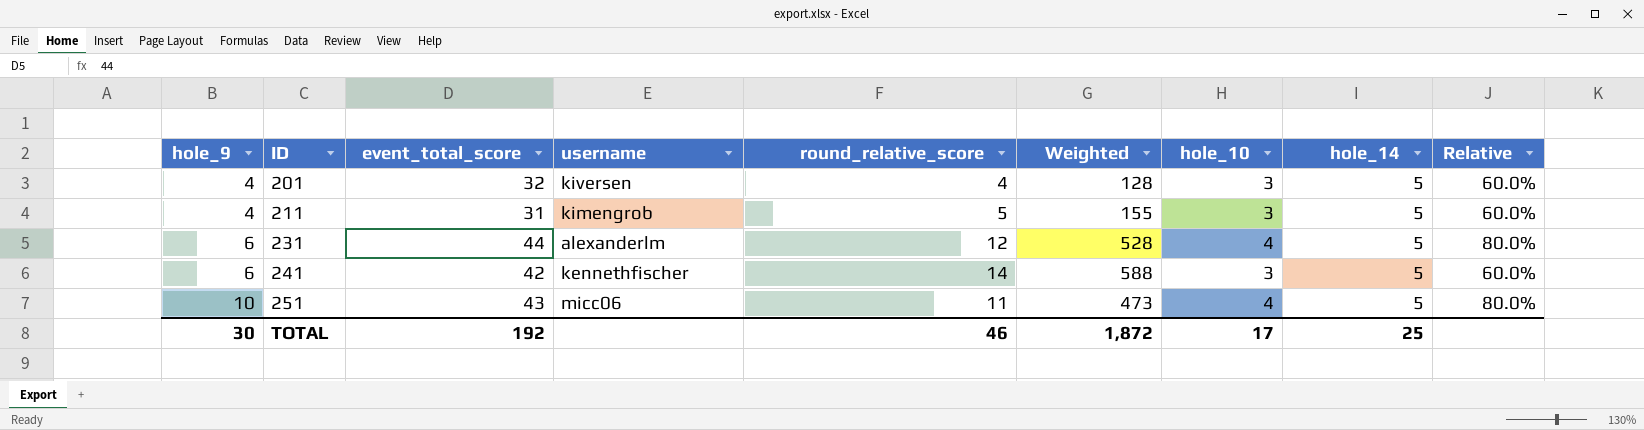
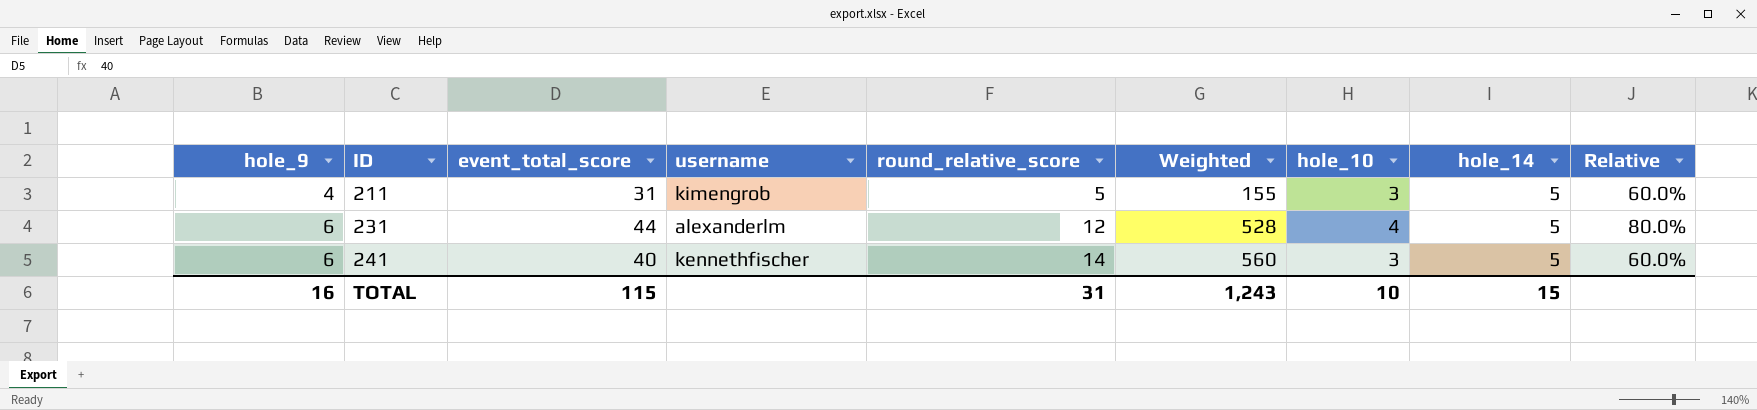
row 201: 4 | 32 | kiversen | 4 | 128 | 3 | 5 | 60.0% -> none
row 251: 10 | 43 | micc06 | 11 | 473 | 4 | 5 | 80.0% -> none
241 | event_total_score: 42 -> 40
241 | Weighted: 588 -> 560
TOTAL | hole_9: 30 -> 16
TOTAL | event_total_score: 192 -> 115
TOTAL | round_relative_score: 46 -> 31
TOTAL | Weighted: 1,872 -> 1,243
TOTAL | hole_10: 17 -> 10
TOTAL | hole_14: 25 -> 15

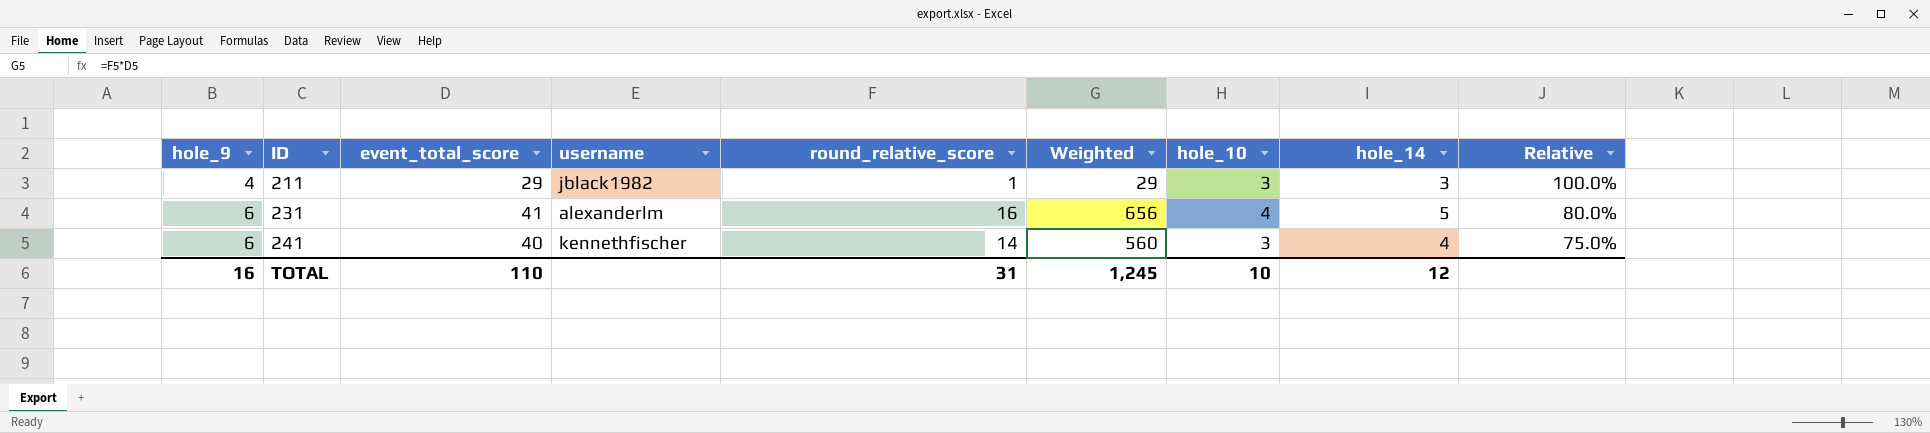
211 | event_total_score: 31 -> 29
211 | username: kimengrob -> jblack1982
211 | round_relative_score: 5 -> 1
211 | Weighted: 155 -> 29
211 | hole_14: 5 -> 3
211 | Relative: 60.0% -> 100.0%
231 | event_total_score: 44 -> 41
231 | round_relative_score: 12 -> 16
231 | Weighted: 528 -> 656
241 | hole_14: 5 -> 4
241 | Relative: 60.0% -> 75.0%
TOTAL | event_total_score: 115 -> 110
TOTAL | Weighted: 1,243 -> 1,245
TOTAL | hole_14: 15 -> 12

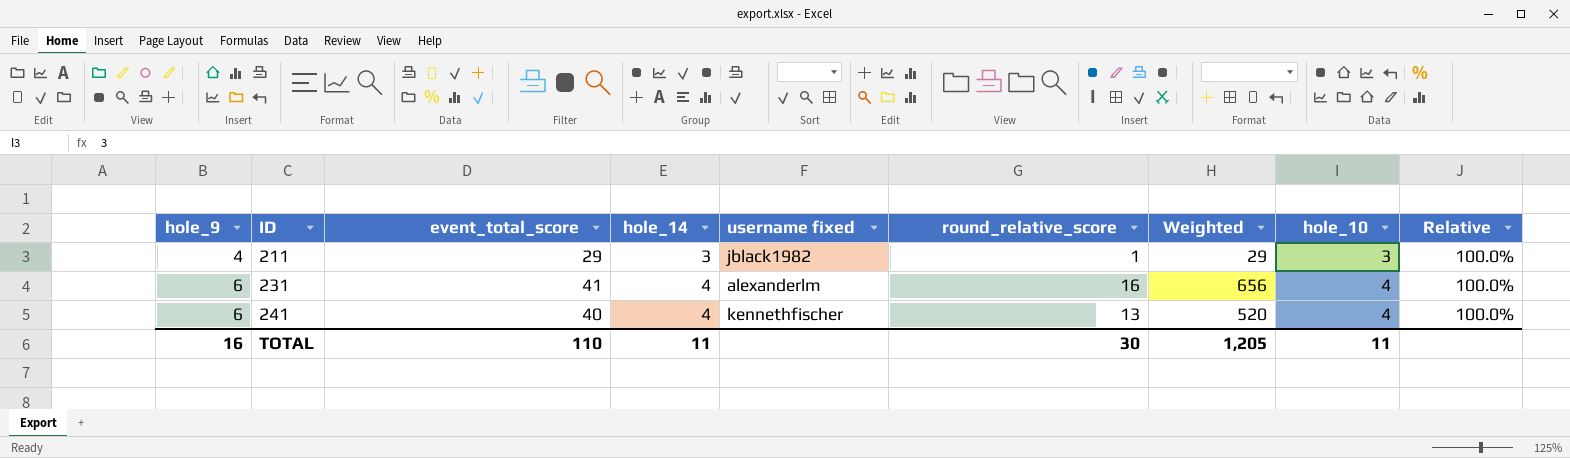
column hole_14 | position: 8 -> 4
column name: username -> username fixed
231 | hole_14: 5 -> 4
231 | Relative: 80.0% -> 100.0%
241 | round_relative_score: 14 -> 13
241 | Weighted: 560 -> 520
241 | hole_10: 3 -> 4
241 | Relative: 75.0% -> 100.0%
TOTAL | hole_14: 12 -> 11
TOTAL | round_relative_score: 31 -> 30
TOTAL | Weighted: 1,245 -> 1,205
TOTAL | hole_10: 10 -> 11

